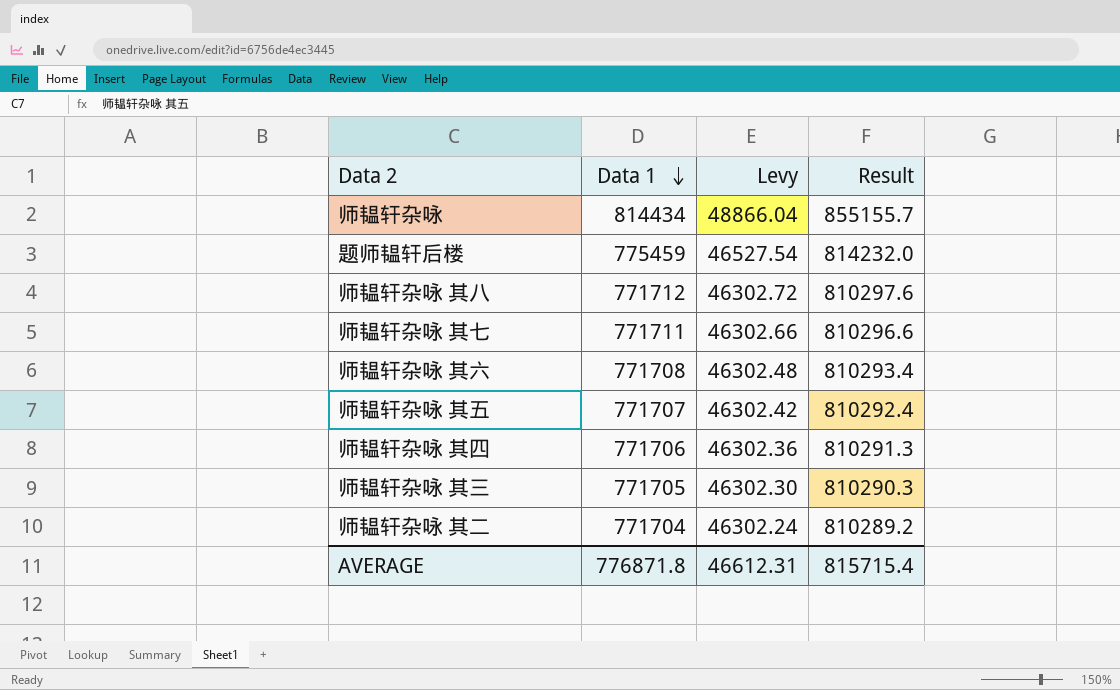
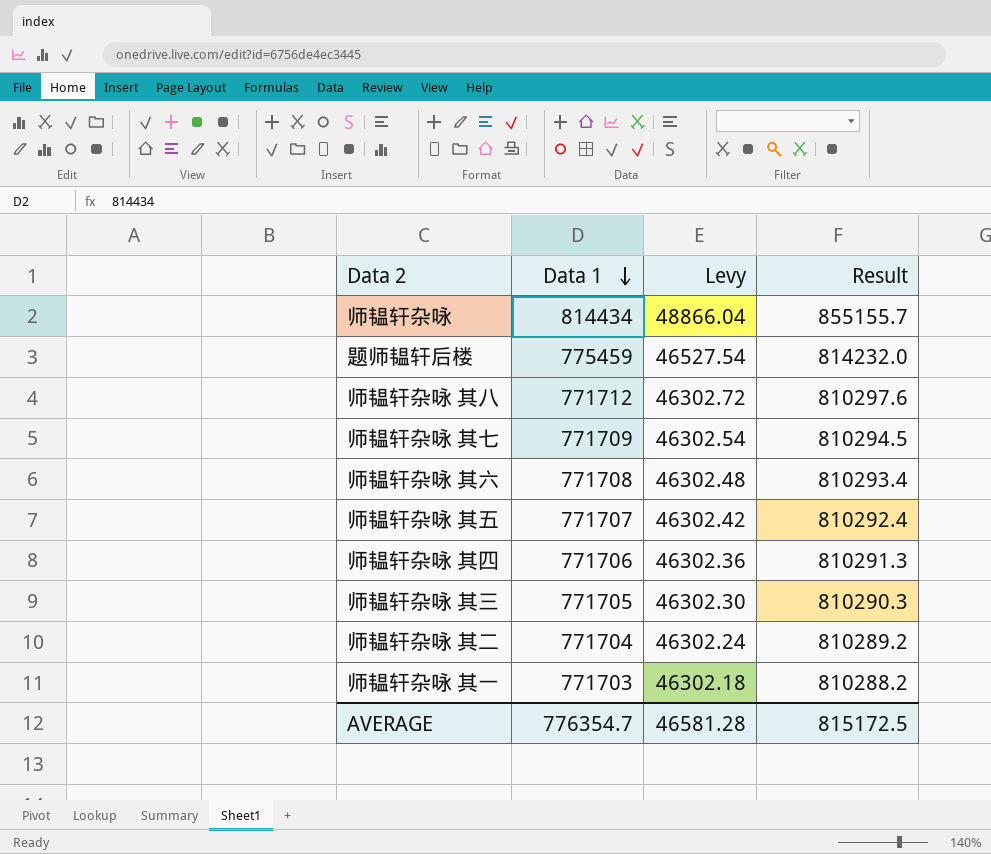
师韫轩杂咏 其七 | Data 1: 771711 -> 771709
师韫轩杂咏 其七 | Levy: 46302.66 -> 46302.54
师韫轩杂咏 其七 | Result: 810296.6 -> 810294.5
row 师韫轩杂咏 其一: none -> 771703 | 46302.18 | 810288.2
AVERAGE | Data 1: 776871.8 -> 776354.7
AVERAGE | Levy: 46612.31 -> 46581.28
AVERAGE | Result: 815715.4 -> 815172.5

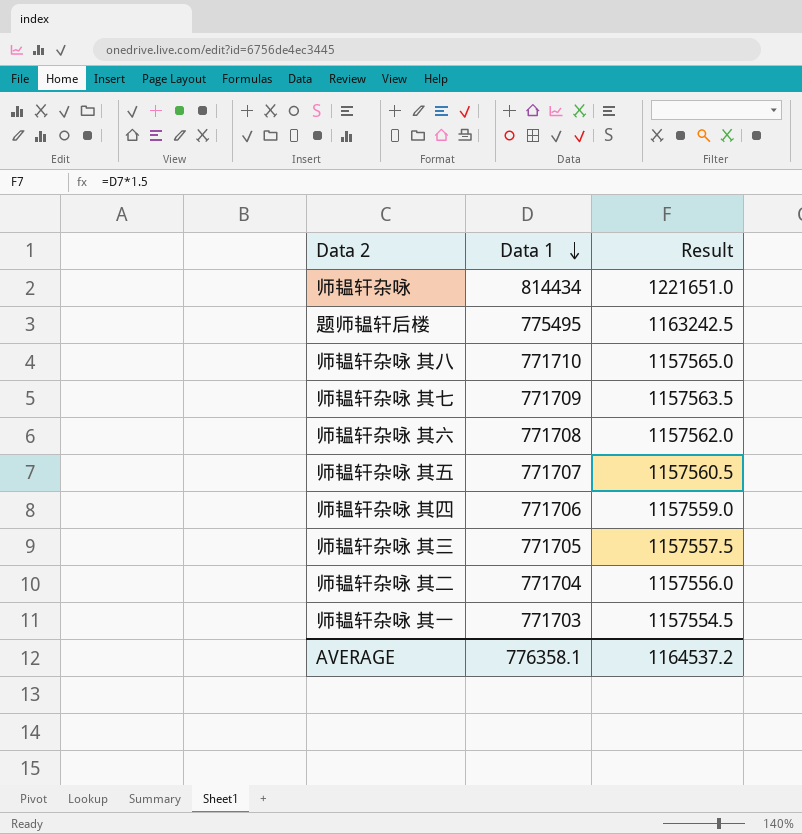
column Levy | formula: [Data 1] * 0.06 -> none
column Result | formula: [Data 1] * 1.05 -> [Data 1] * 1.5
题师韫轩后楼 | Data 1: 775459 -> 775495
师韫轩杂咏 其八 | Data 1: 771712 -> 771710
AVERAGE | Data 1: 776354.7 -> 776358.1
AVERAGE | Result: 815172.5 -> 1164537.2

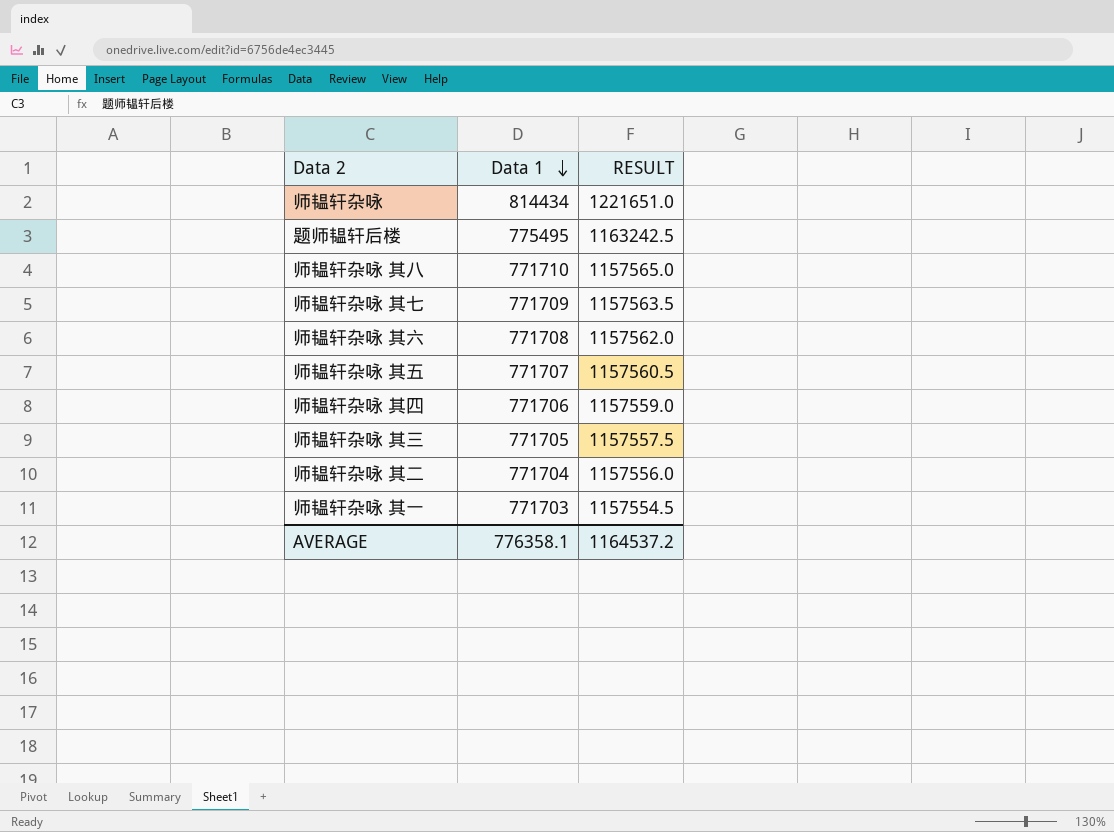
column name: Result -> RESULT

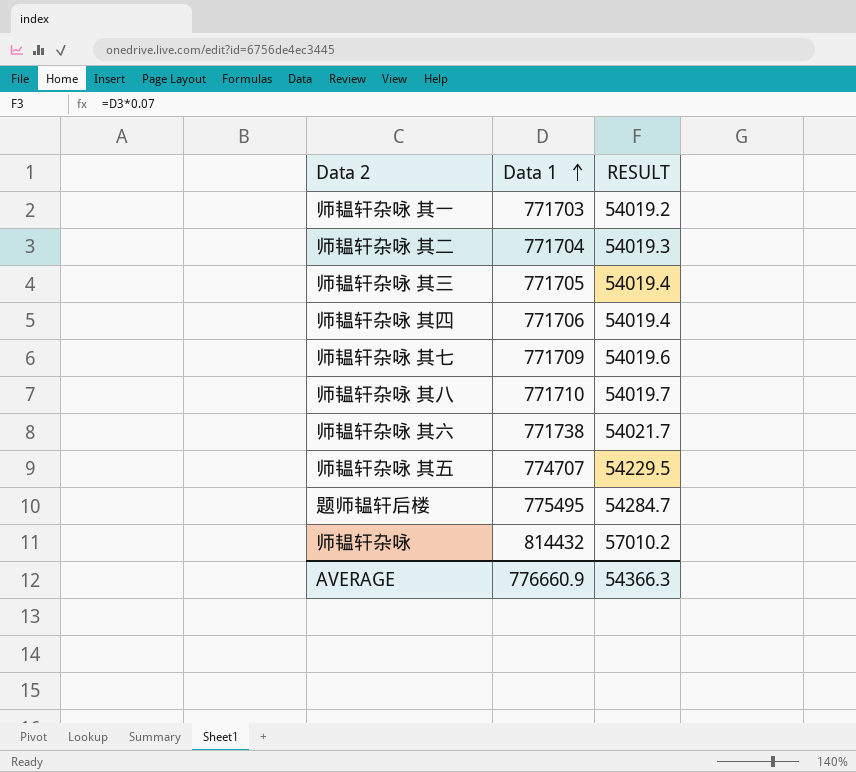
row order: Data 1 descending -> Data 1 ascending
column RESULT | formula: [Data 1] * 1.5 -> [Data 1] * 0.07
师韫轩杂咏 其六 | Data 1: 771708 -> 771738
师韫轩杂咏 其五 | Data 1: 771707 -> 774707
师韫轩杂咏 | Data 1: 814434 -> 814432
AVERAGE | Data 1: 776358.1 -> 776660.9
AVERAGE | RESULT: 1164537.2 -> 54366.3

